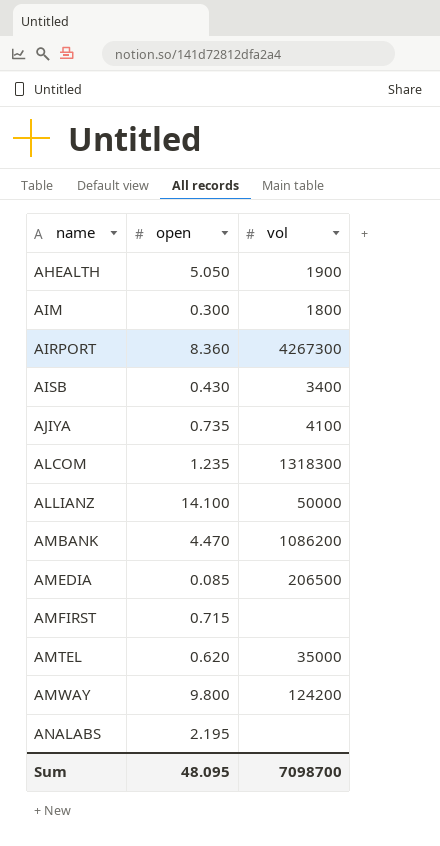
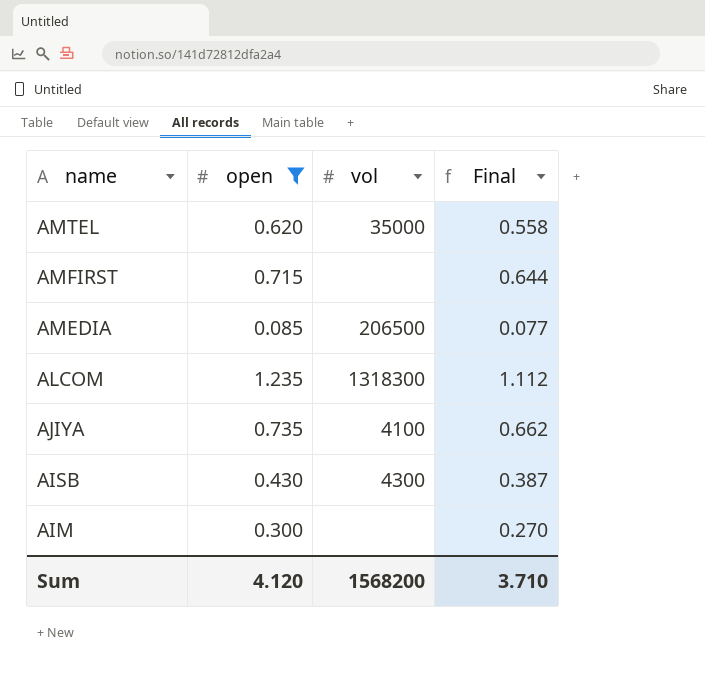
filter: none -> open <= 1.235
row order: name ascending -> name descending
column Final | formula: none -> [open] * 0.9
AISB | vol: 3400 -> 4300
AIM | vol: 1800 -> none
Sum | open: 48.095 -> 4.120
Sum | vol: 7098700 -> 1568200

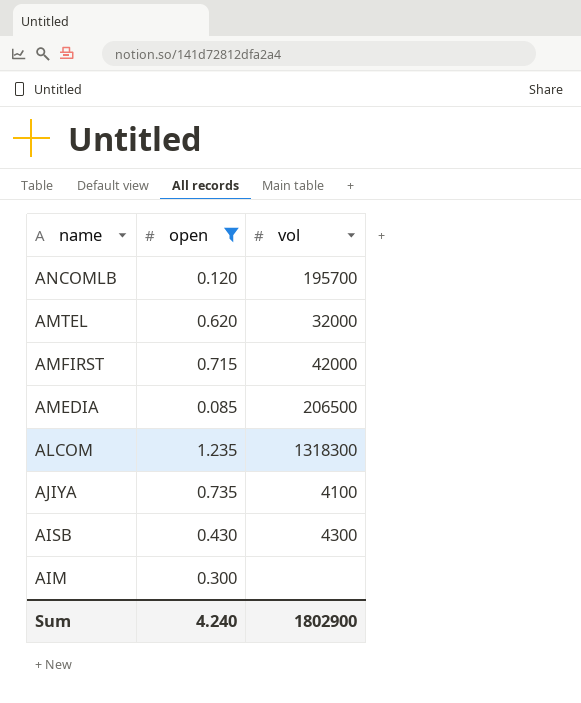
column Final | formula: [open] * 0.9 -> none
row ANCOMLB: none -> 0.120 | 195700
AMTEL | vol: 35000 -> 32000
AMFIRST | vol: none -> 42000
Sum | open: 4.120 -> 4.240
Sum | vol: 1568200 -> 1802900

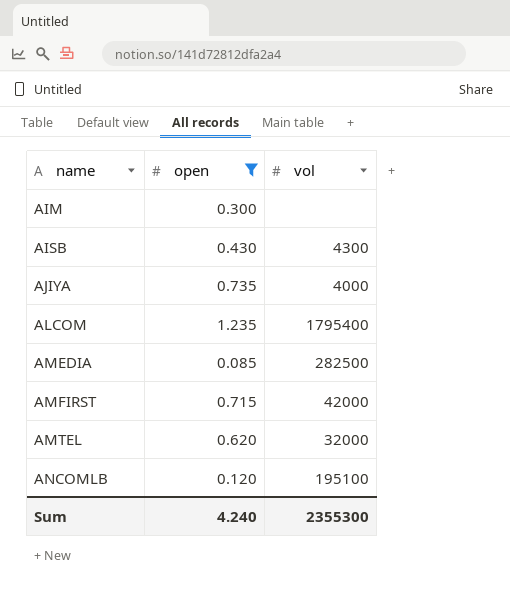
row order: name descending -> name ascending
AJIYA | vol: 4100 -> 4000
ALCOM | vol: 1318300 -> 1795400
AMEDIA | vol: 206500 -> 282500
ANCOMLB | vol: 195700 -> 195100
Sum | vol: 1802900 -> 2355300

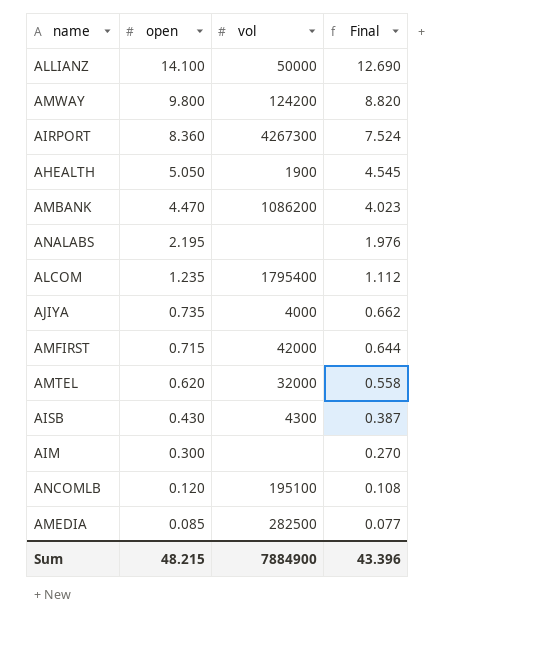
filter: open <= 1.235 -> none
row order: name ascending -> open descending
column Final | formula: none -> [open] * 0.9
Sum | open: 4.240 -> 48.215
Sum | vol: 2355300 -> 7884900

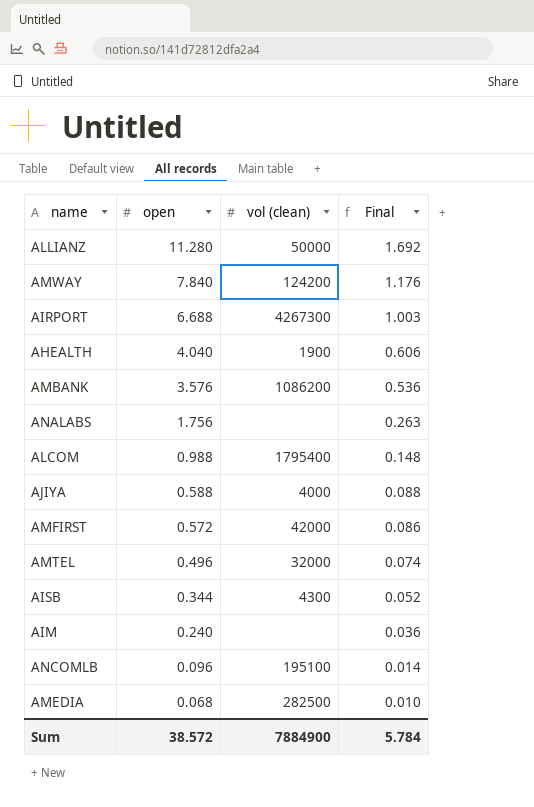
column name: vol -> vol (clean)
column Final | formula: [open] * 0.9 -> [open] * 0.15
ALLIANZ | open: 14.100 -> 11.280
AMWAY | open: 9.800 -> 7.840
AIRPORT | open: 8.360 -> 6.688
AHEALTH | open: 5.050 -> 4.040
AMBANK | open: 4.470 -> 3.576
ANALABS | open: 2.195 -> 1.756
ALCOM | open: 1.235 -> 0.988
AJIYA | open: 0.735 -> 0.588
AMFIRST | open: 0.715 -> 0.572
AMTEL | open: 0.620 -> 0.496
AISB | open: 0.430 -> 0.344
AIM | open: 0.300 -> 0.240
ANCOMLB | open: 0.120 -> 0.096
AMEDIA | open: 0.085 -> 0.068
Sum | open: 48.215 -> 38.572
Sum | Final: 43.396 -> 5.784

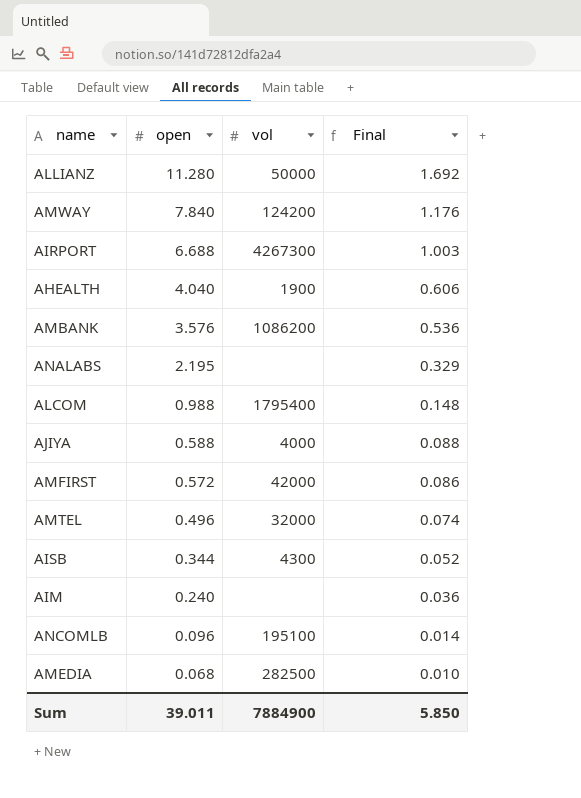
column name: vol (clean) -> vol
ANALABS | open: 1.756 -> 2.195
ANALABS | Final: 0.263 -> 0.329
Sum | open: 38.572 -> 39.011
Sum | Final: 5.784 -> 5.850

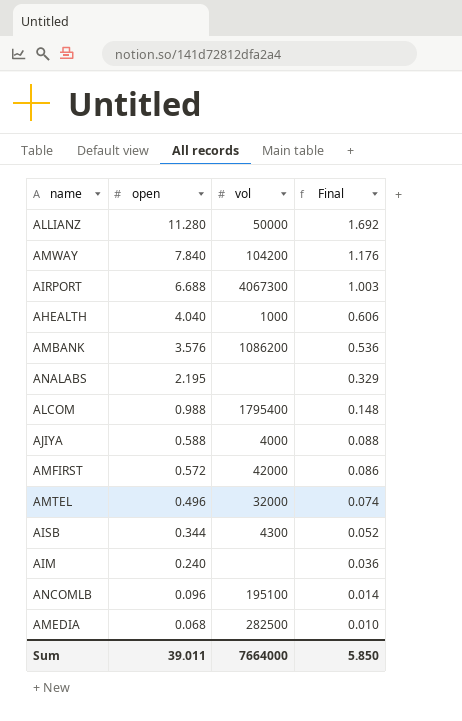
AMWAY | vol: 124200 -> 104200
AIRPORT | vol: 4267300 -> 4067300
AHEALTH | vol: 1900 -> 1000
Sum | vol: 7884900 -> 7664000

